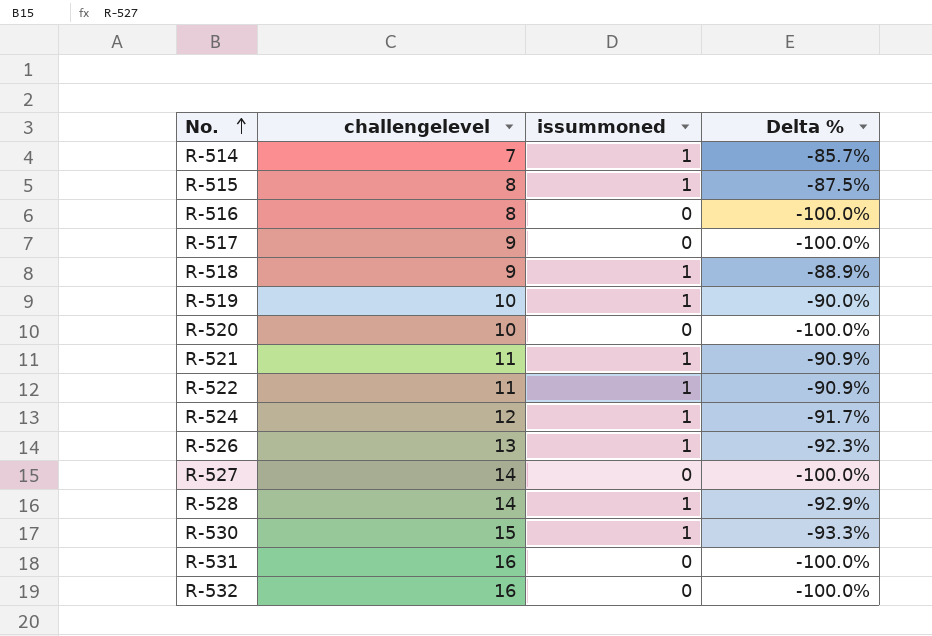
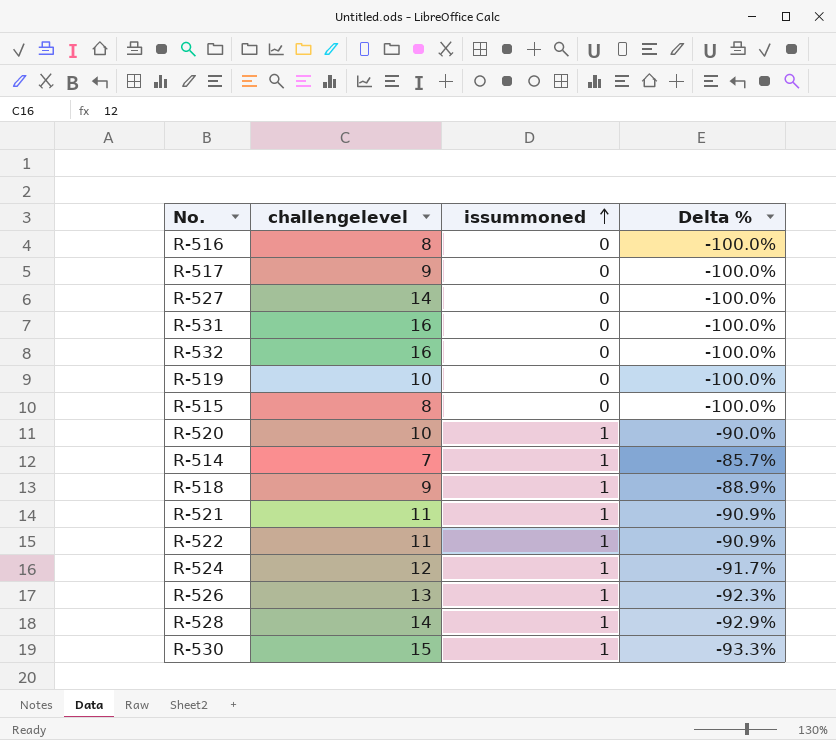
row order: No. ascending -> issummoned ascending
R-519 | issummoned: 1 -> 0
R-519 | Delta %: -90.0% -> -100.0%
R-515 | issummoned: 1 -> 0
R-515 | Delta %: -87.5% -> -100.0%
R-520 | issummoned: 0 -> 1
R-520 | Delta %: -100.0% -> -90.0%

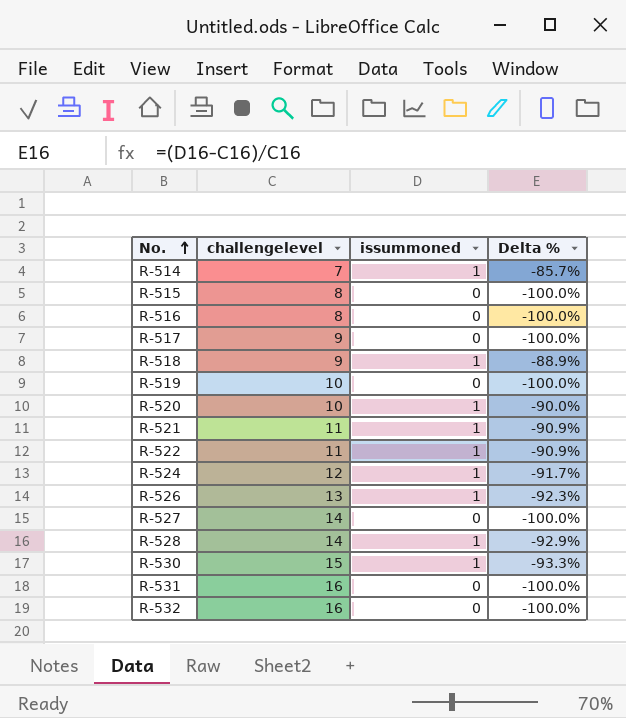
row order: issummoned ascending -> No. ascending

